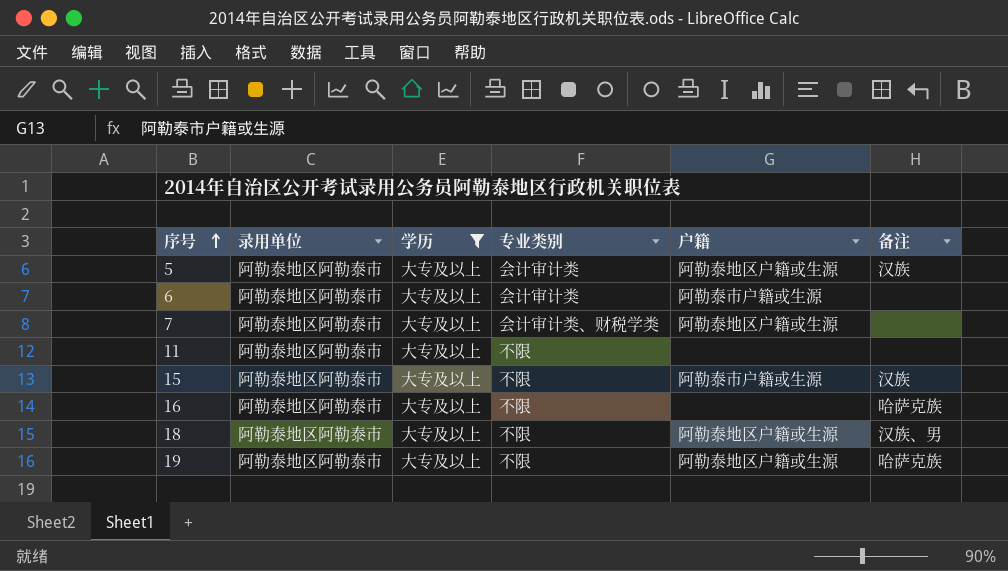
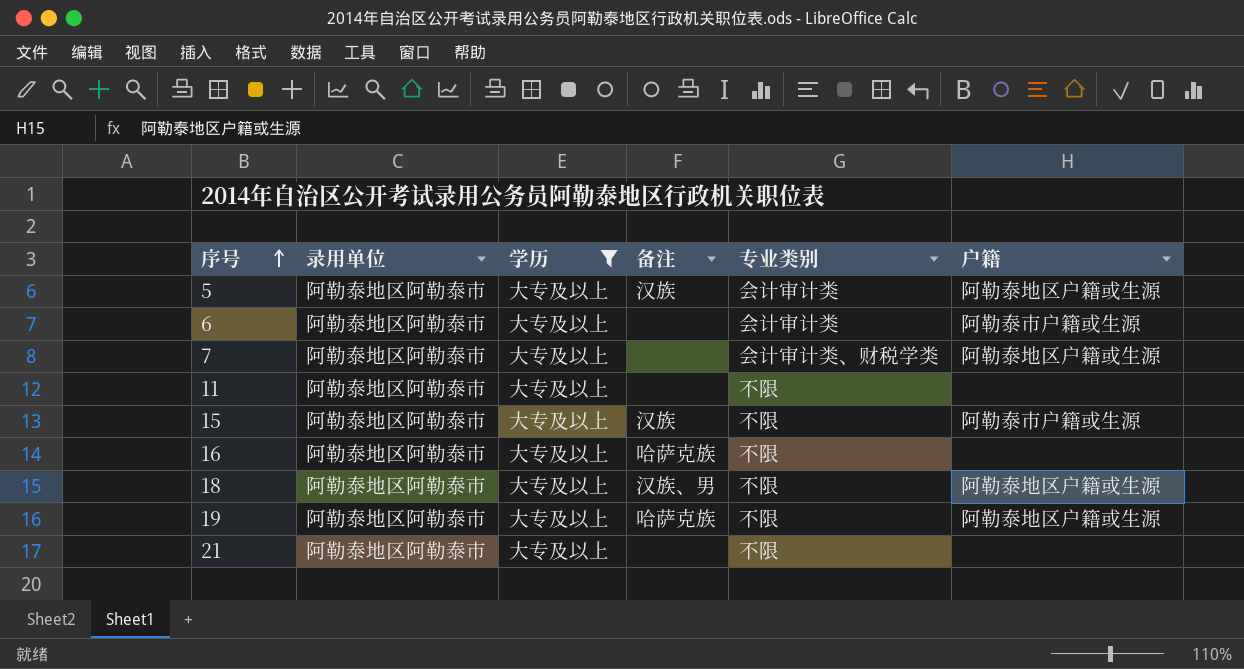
column 备注 | position: 6 -> 4
row 21: none -> 阿勒泰地区阿勒泰市 | 大专及以上 | none | 不限 | none

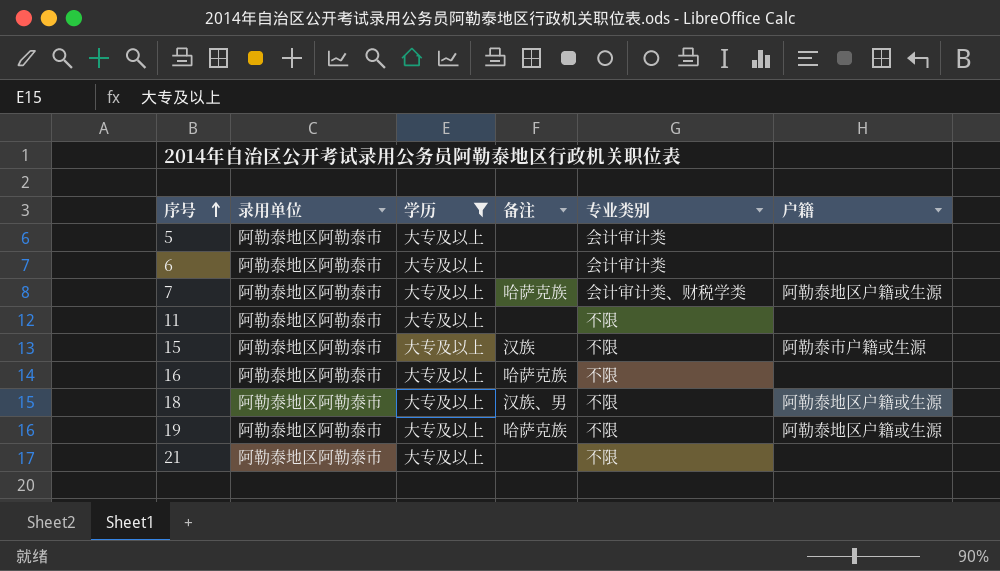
5 | 备注: 汉族 -> none
5 | 户籍: 阿勒泰地区户籍或生源 -> none
6 | 户籍: 阿勒泰市户籍或生源 -> none
7 | 备注: none -> 哈萨克族

